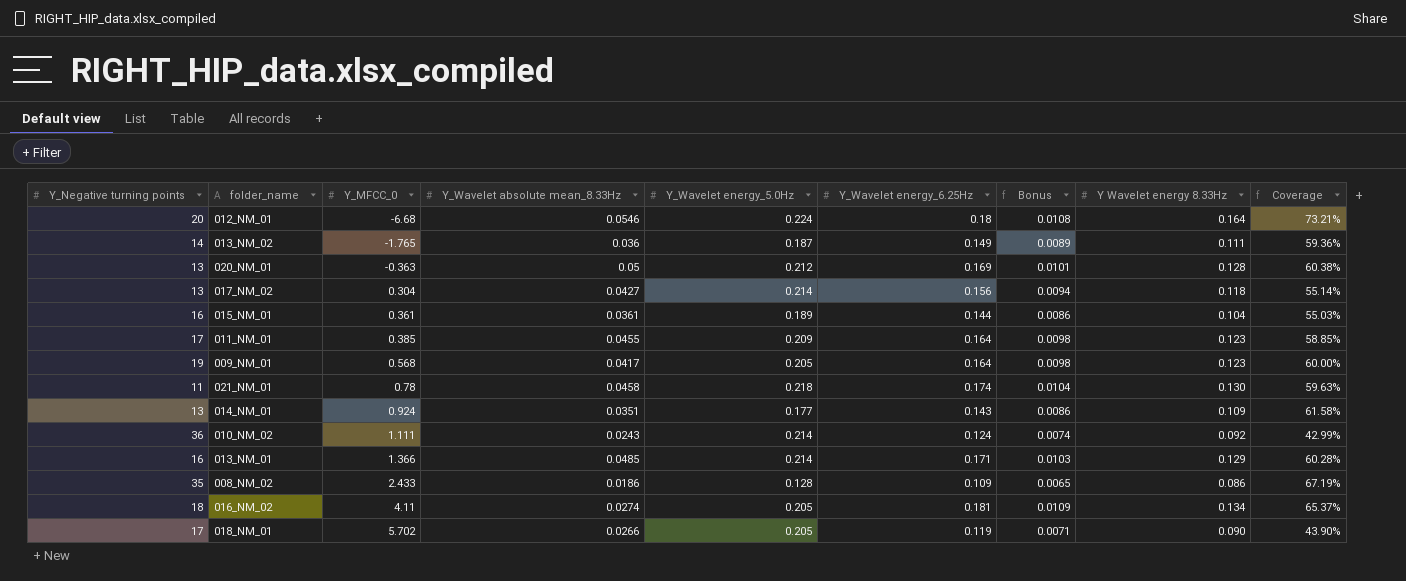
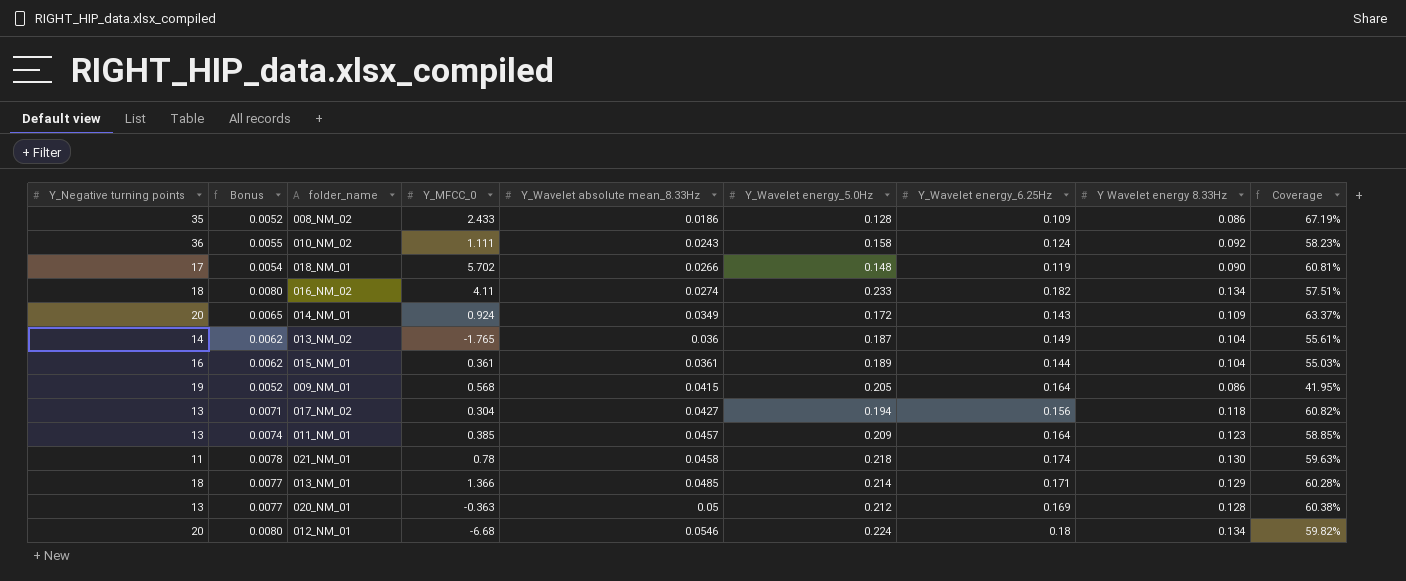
row order: Y_MFCC_0 ascending -> Y_Wavelet absolute mean_8.33Hz ascending
column Bonus | formula: [Y_Wavelet energy_6.25Hz] * 0.06 -> [Y Wavelet energy 8.33Hz] * 0.06
column Bonus | position: 7 -> 2
010_NM_02 | Y_Wavelet energy_5.0Hz: 0.214 -> 0.158
010_NM_02 | Coverage: 42.99% -> 58.23%
018_NM_01 | Y_Wavelet energy_5.0Hz: 0.205 -> 0.148
018_NM_01 | Coverage: 43.90% -> 60.81%
016_NM_02 | Y_Wavelet energy_5.0Hz: 0.205 -> 0.233
016_NM_02 | Y_Wavelet energy_6.25Hz: 0.181 -> 0.182
016_NM_02 | Coverage: 65.37% -> 57.51%
014_NM_01 | Y_Negative turning points: 13 -> 20
014_NM_01 | Y_Wavelet absolute mean_8.33Hz: 0.0351 -> 0.0349
014_NM_01 | Y_Wavelet energy_5.0Hz: 0.177 -> 0.172
014_NM_01 | Coverage: 61.58% -> 63.37%
013_NM_02 | Y Wavelet energy 8.33Hz: 0.111 -> 0.104
013_NM_02 | Coverage: 59.36% -> 55.61%
009_NM_01 | Y_Wavelet absolute mean_8.33Hz: 0.0417 -> 0.0415
009_NM_01 | Y Wavelet energy 8.33Hz: 0.123 -> 0.086
009_NM_01 | Coverage: 60.00% -> 41.95%
017_NM_02 | Y_Wavelet energy_5.0Hz: 0.214 -> 0.194
017_NM_02 | Coverage: 55.14% -> 60.82%
011_NM_01 | Y_Negative turning points: 17 -> 13
011_NM_01 | Y_Wavelet absolute mean_8.33Hz: 0.0455 -> 0.0457
013_NM_01 | Y_Negative turning points: 16 -> 18
012_NM_01 | Y Wavelet energy 8.33Hz: 0.164 -> 0.134
012_NM_01 | Coverage: 73.21% -> 59.82%

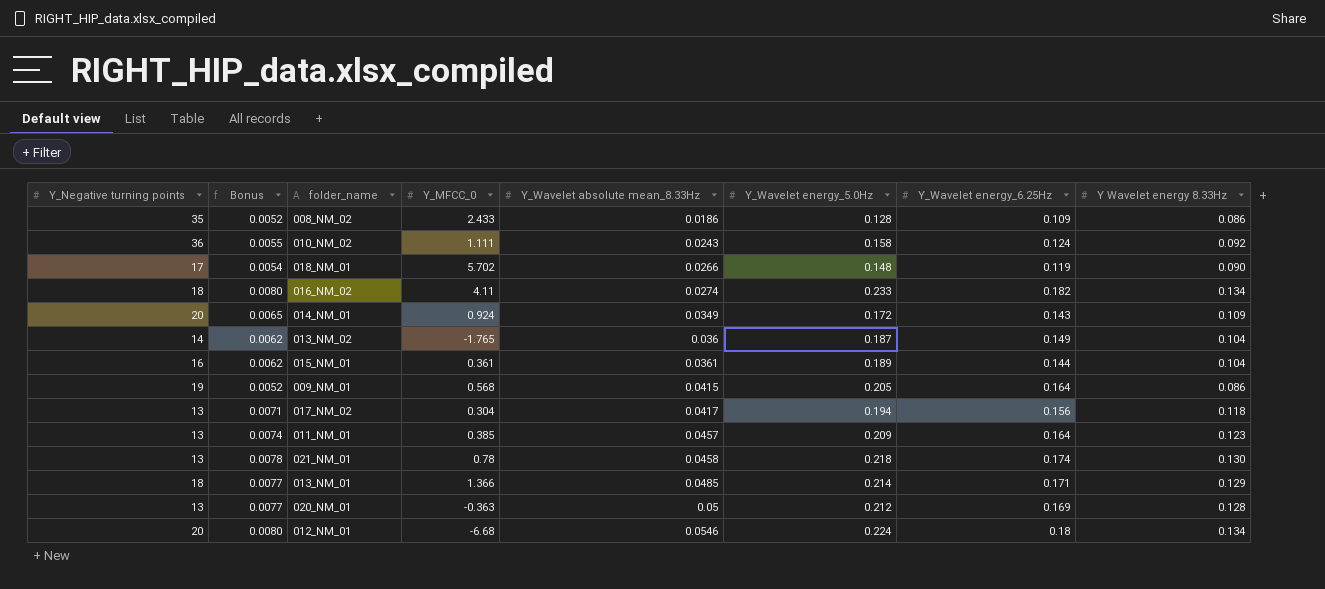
column Coverage | formula: [Y Wavelet energy 8.33Hz] / [Y_Wavelet energy_5.0Hz] -> none
017_NM_02 | Y_Wavelet absolute mean_8.33Hz: 0.0427 -> 0.0417
021_NM_01 | Y_Negative turning points: 11 -> 13

